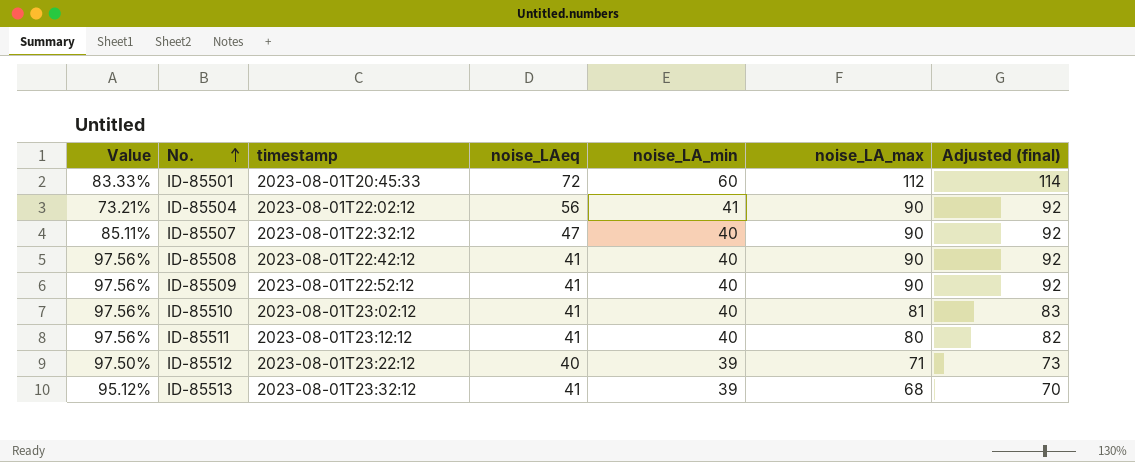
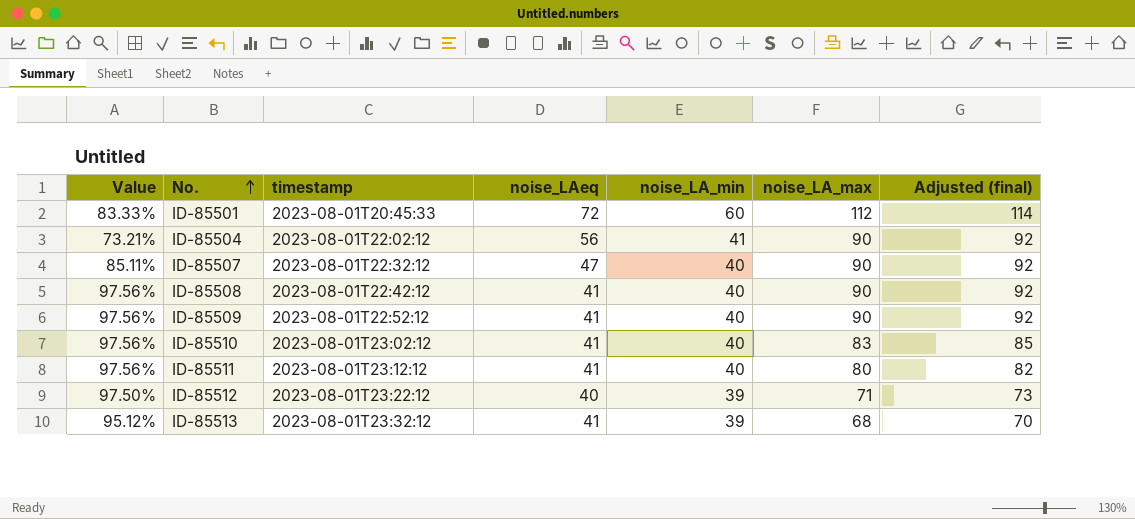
ID-85510 | noise_LA_max: 81 -> 83
ID-85510 | Adjusted (final): 83 -> 85

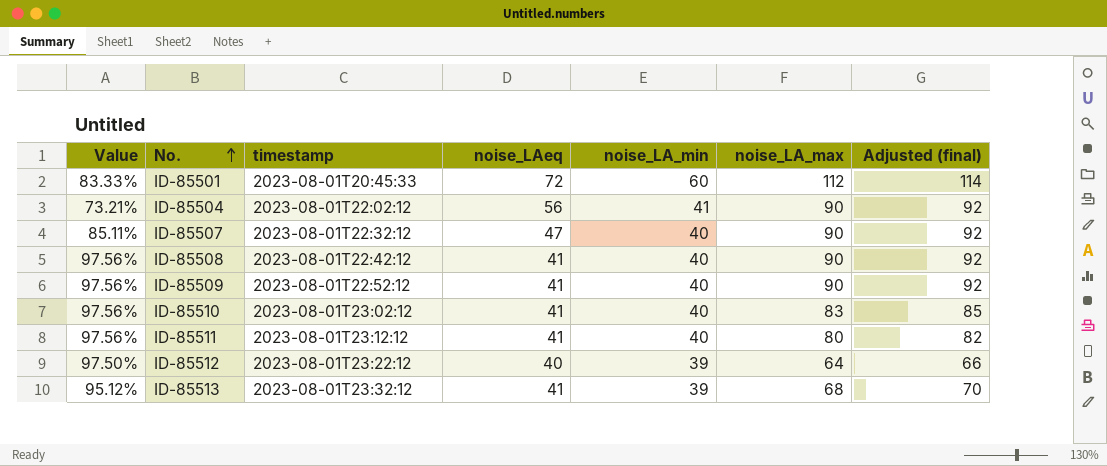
ID-85512 | noise_LA_max: 71 -> 64
ID-85512 | Adjusted (final): 73 -> 66

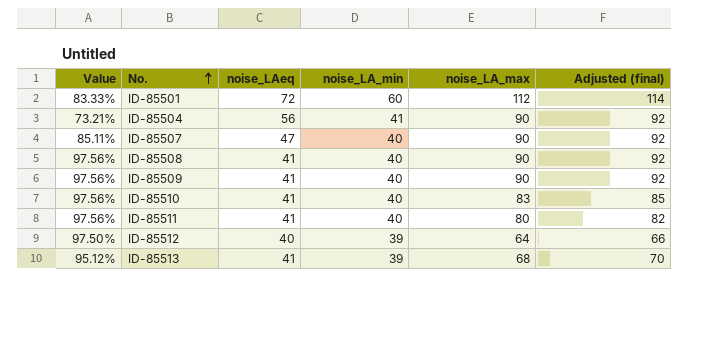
column timestamp | position: 3 -> none

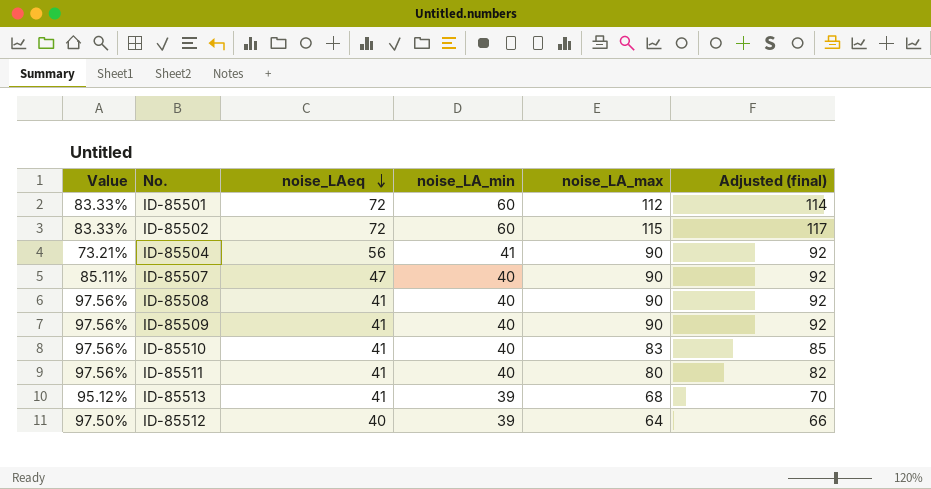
row order: No. ascending -> noise_LAeq descending
row ID-85502: none -> 83.33% | 72 | 60 | 115 | 117

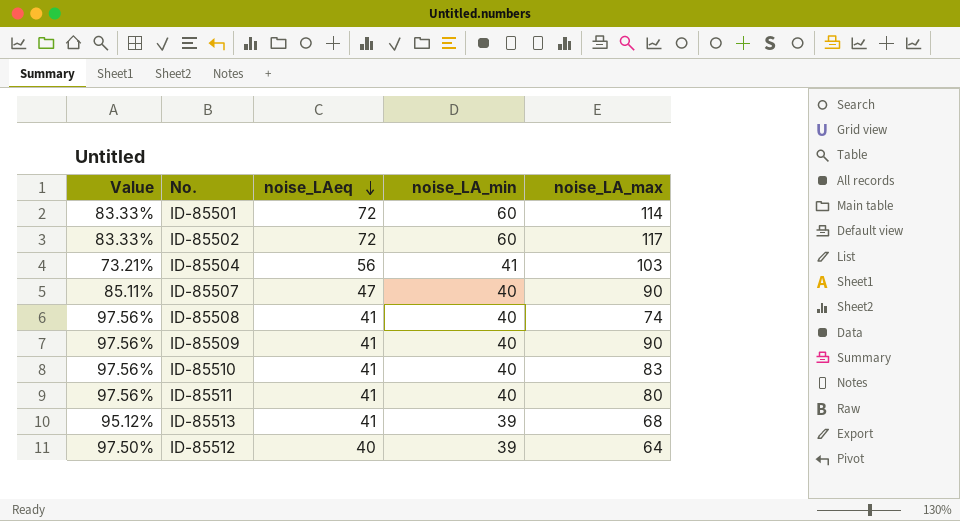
column Adjusted (final) | formula: [noise_LA_max] + 2 -> none
ID-85501 | noise_LA_max: 112 -> 114
ID-85502 | noise_LA_max: 115 -> 117
ID-85504 | noise_LA_max: 90 -> 103
ID-85508 | noise_LA_max: 90 -> 74

